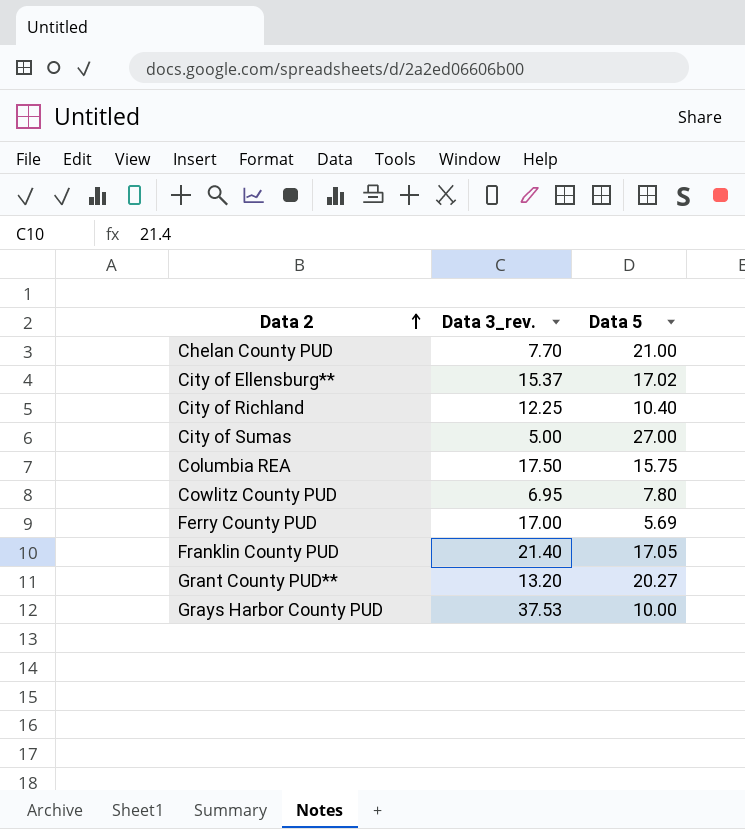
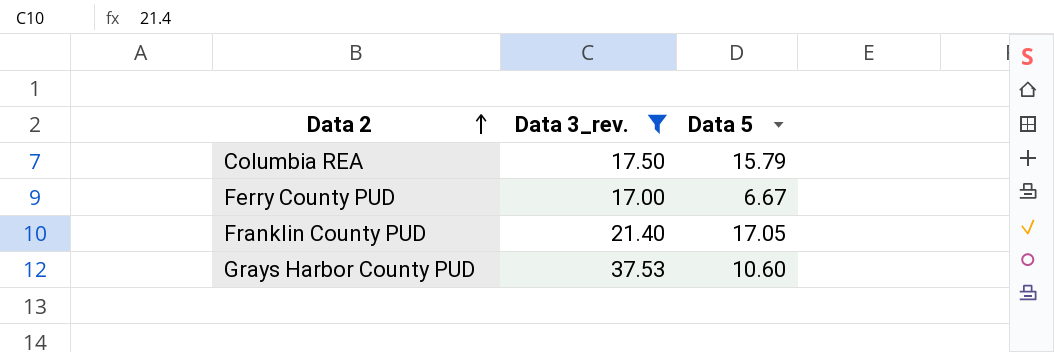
filter: none -> Data 3_rev. >= 17.00
Columbia REA | Data 5: 15.75 -> 15.79
Ferry County PUD | Data 5: 5.69 -> 6.67
Grays Harbor County PUD | Data 5: 10.00 -> 10.60

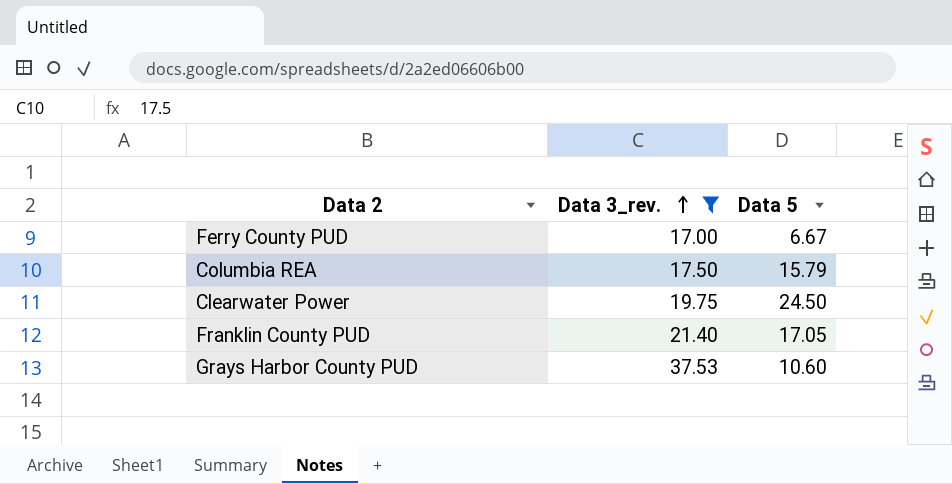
row order: Data 2 ascending -> Data 3_rev. ascending
row Clearwater Power: none -> 19.75 | 24.50

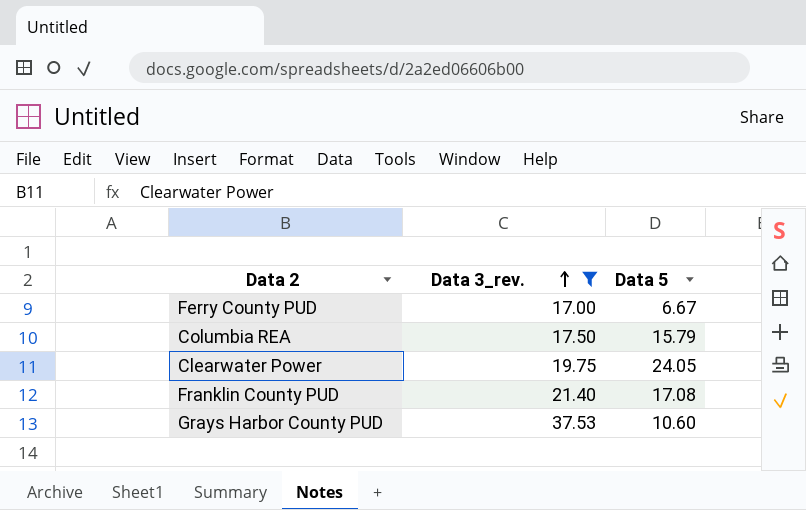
Clearwater Power | Data 5: 24.50 -> 24.05
Franklin County PUD | Data 5: 17.05 -> 17.08

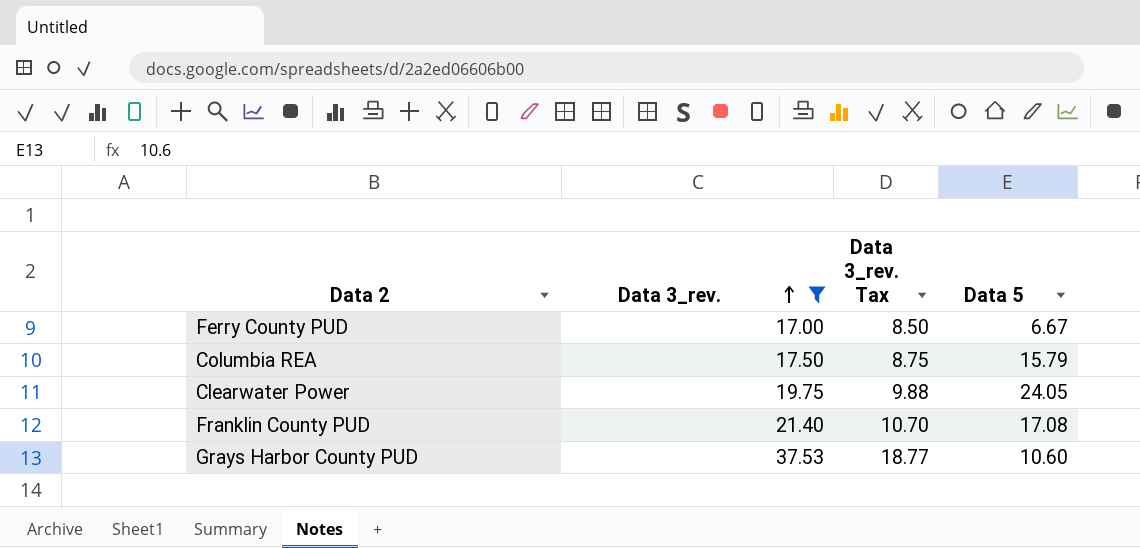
column Data 3_rev. Tax | formula: none -> [Data 3_rev.] * 0.5

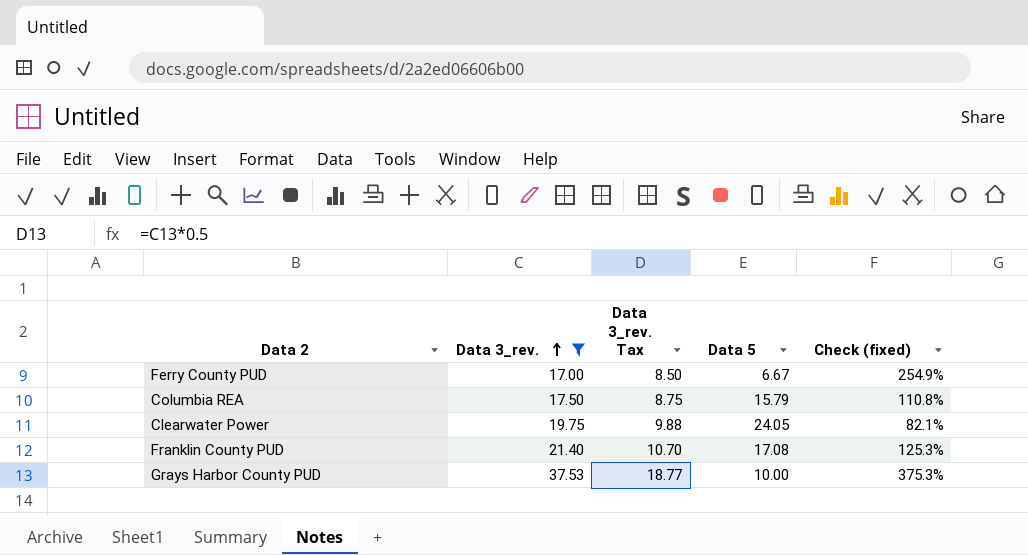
column Check (fixed) | formula: none -> [Data 3_rev.] / [Data 5]
Grays Harbor County PUD | Data 5: 10.60 -> 10.00

